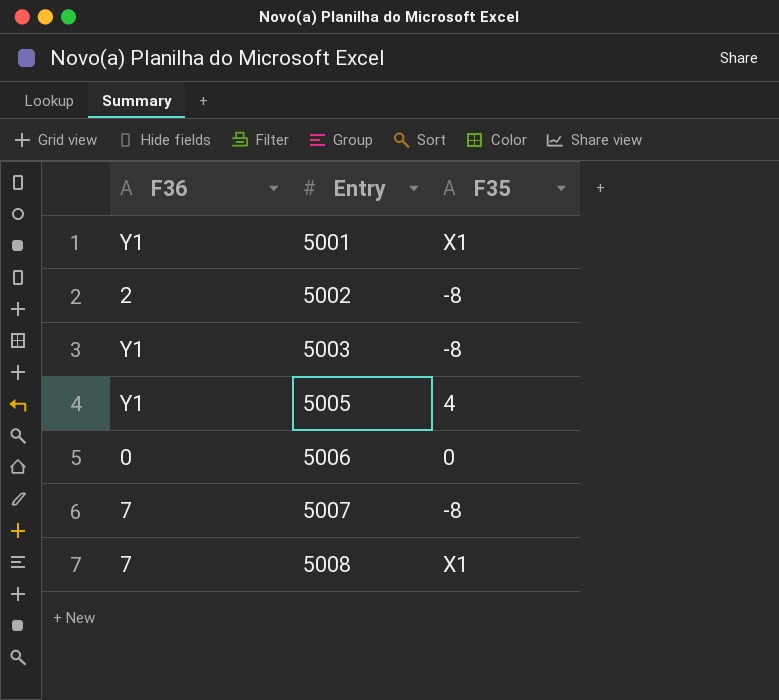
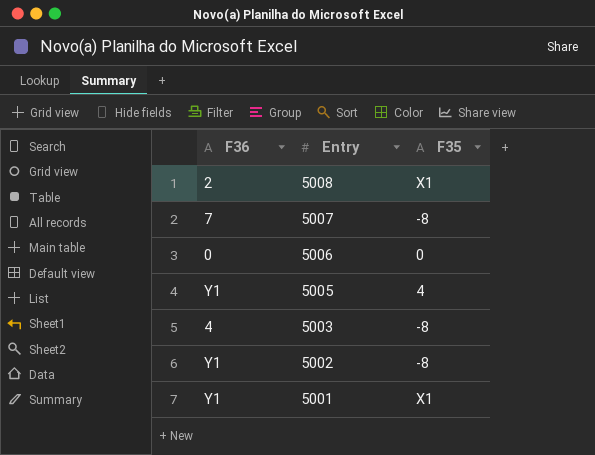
row order: Entry ascending -> Entry descending
5008 | F36: 7 -> 2
5003 | F36: Y1 -> 4
5002 | F36: 2 -> Y1

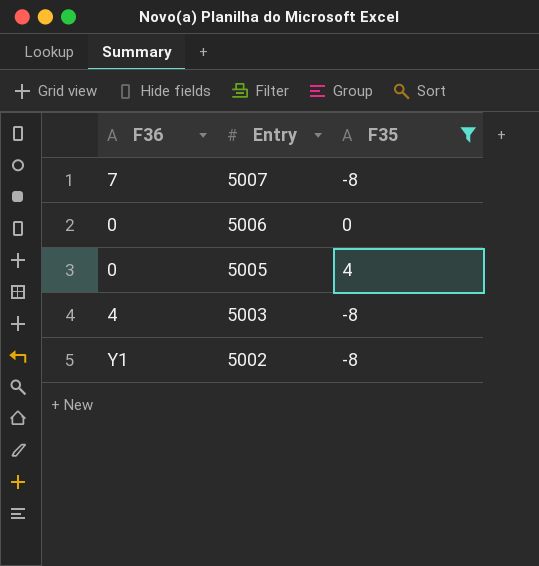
filter: none -> F35 != X1
5005 | F36: Y1 -> 0

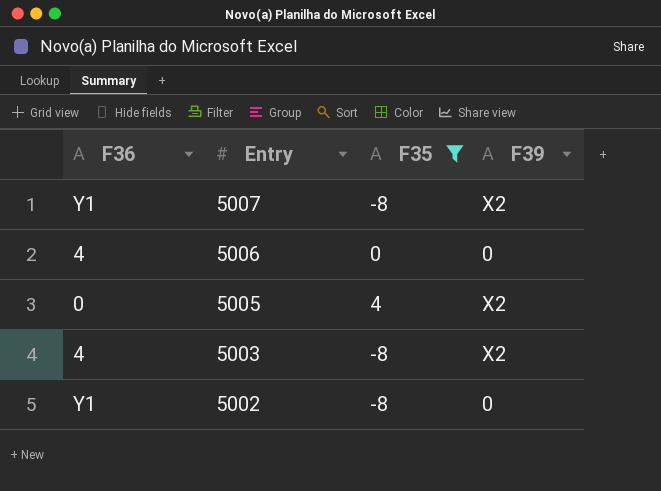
column F39 | position: none -> 4
5007 | F36: 7 -> Y1
5006 | F36: 0 -> 4

